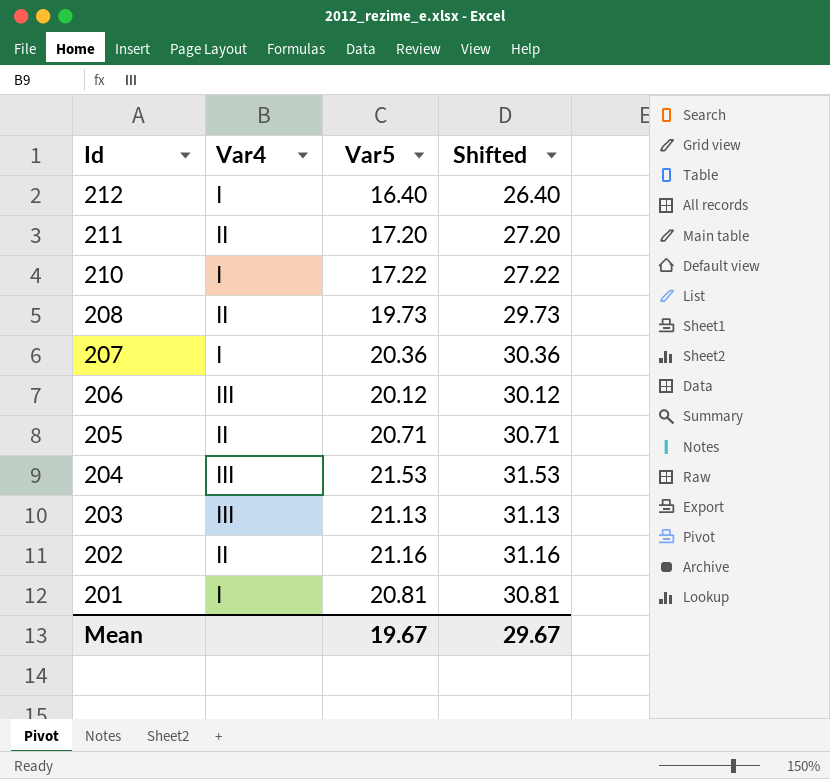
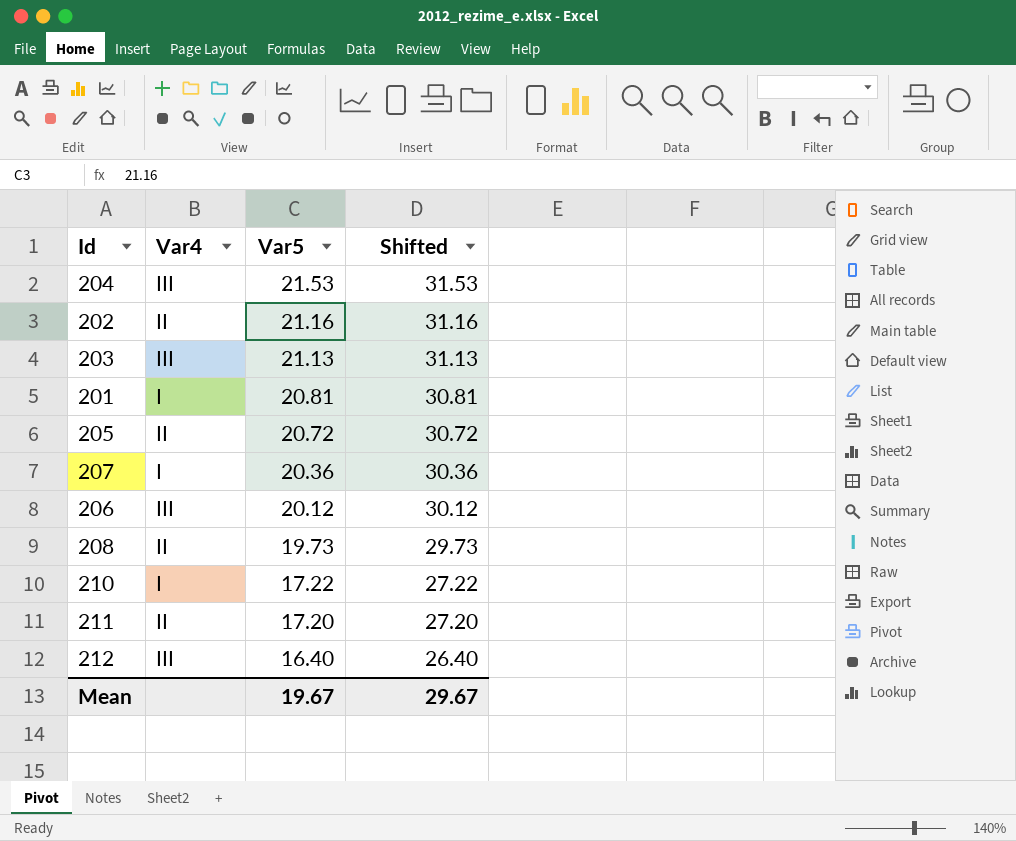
row order: Id descending -> Var5 descending
205 | Var5: 20.71 -> 20.72
205 | Shifted: 30.71 -> 30.72
212 | Var4: I -> III

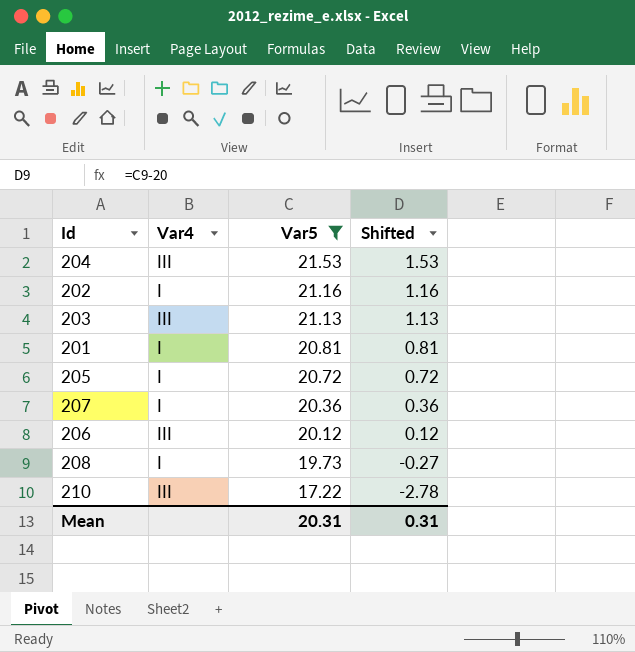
filter: none -> Var5 >= 17.22
column Shifted | formula: [Var5] + 10 -> [Var5] - 20
202 | Var4: II -> I
205 | Var4: II -> I
208 | Var4: II -> I
210 | Var4: I -> III
Mean | Var5: 19.67 -> 20.31
Mean | Shifted: 29.67 -> 0.31

